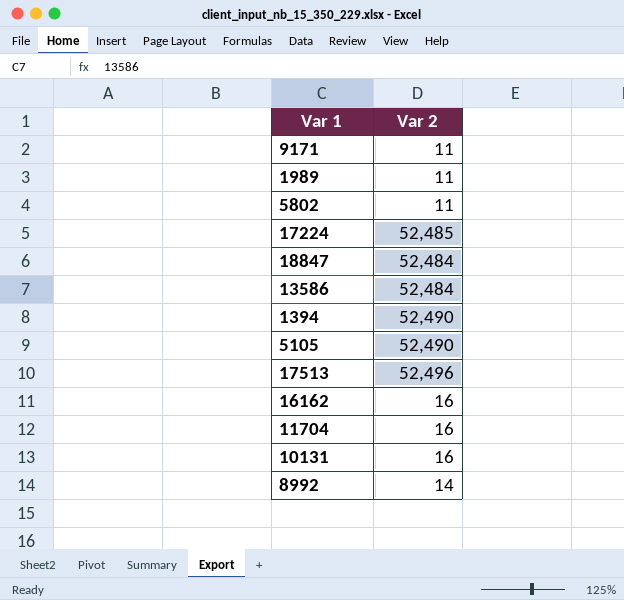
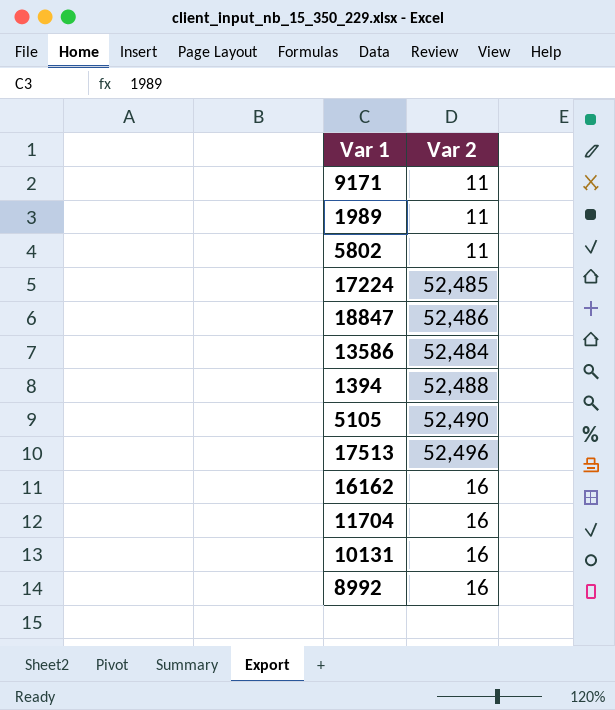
18847 | Var 2: 52,484 -> 52,486
1394 | Var 2: 52,490 -> 52,488
8992 | Var 2: 14 -> 16

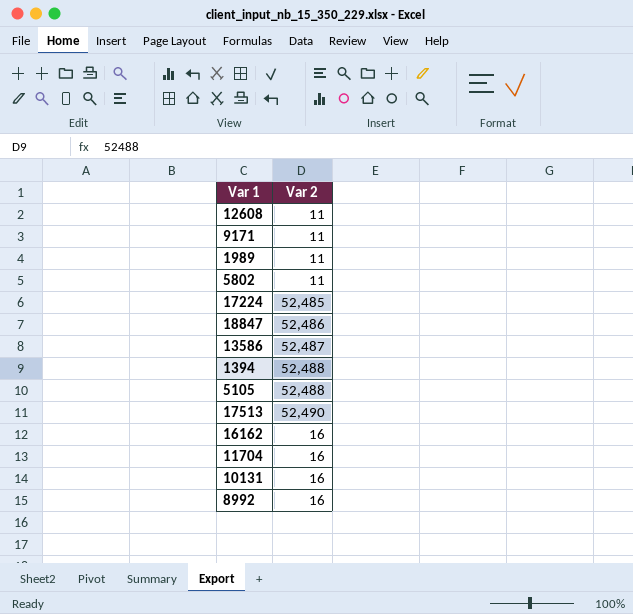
row 12608: none -> 11
13586 | Var 2: 52,484 -> 52,487
5105 | Var 2: 52,490 -> 52,488
17513 | Var 2: 52,496 -> 52,490

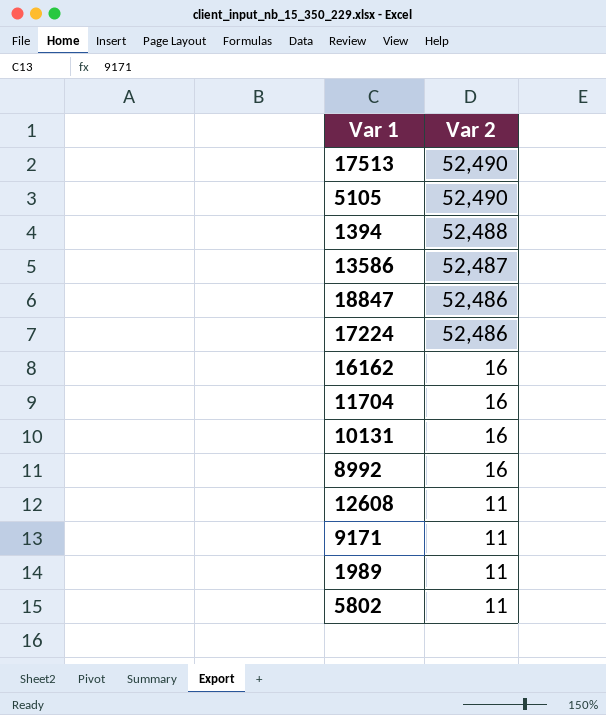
row order: none -> Var 2 descending
5105 | Var 2: 52,488 -> 52,490
17224 | Var 2: 52,485 -> 52,486

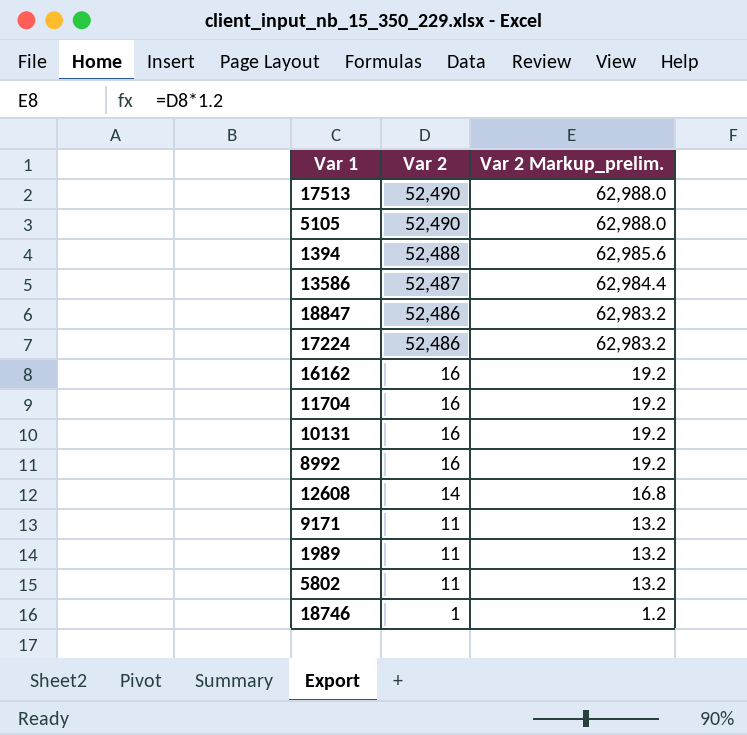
column Var 2 Markup_prelim. | formula: none -> [Var 2] * 1.2
12608 | Var 2: 11 -> 14
row 18746: none -> 1 | 1.2

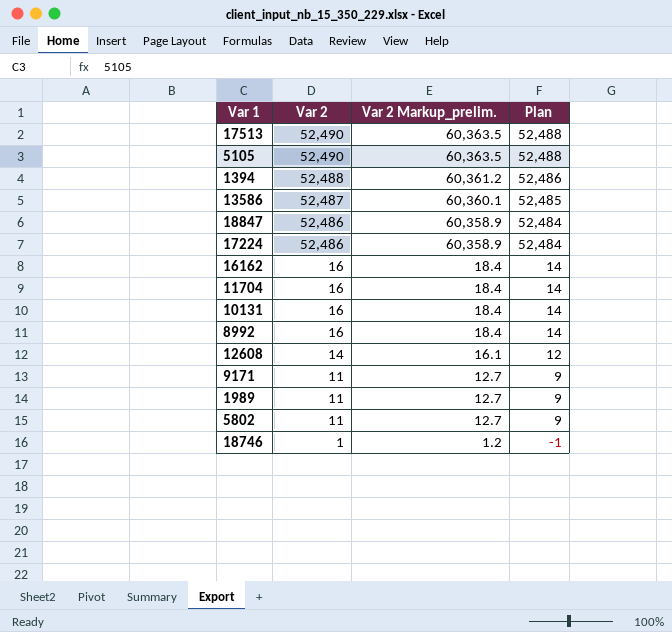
column Var 2 Markup_prelim. | formula: [Var 2] * 1.2 -> [Var 2] * 1.15
column Plan | formula: none -> [Var 2] - 2

